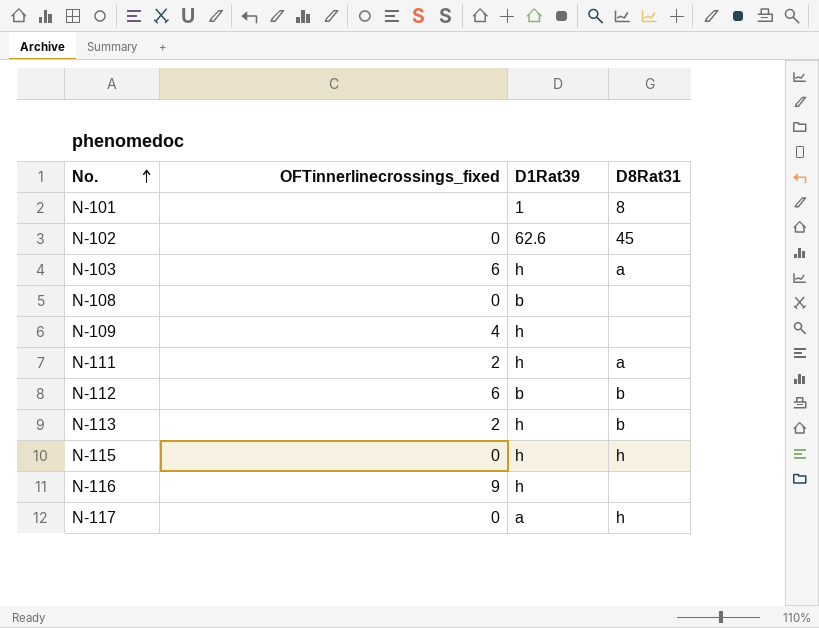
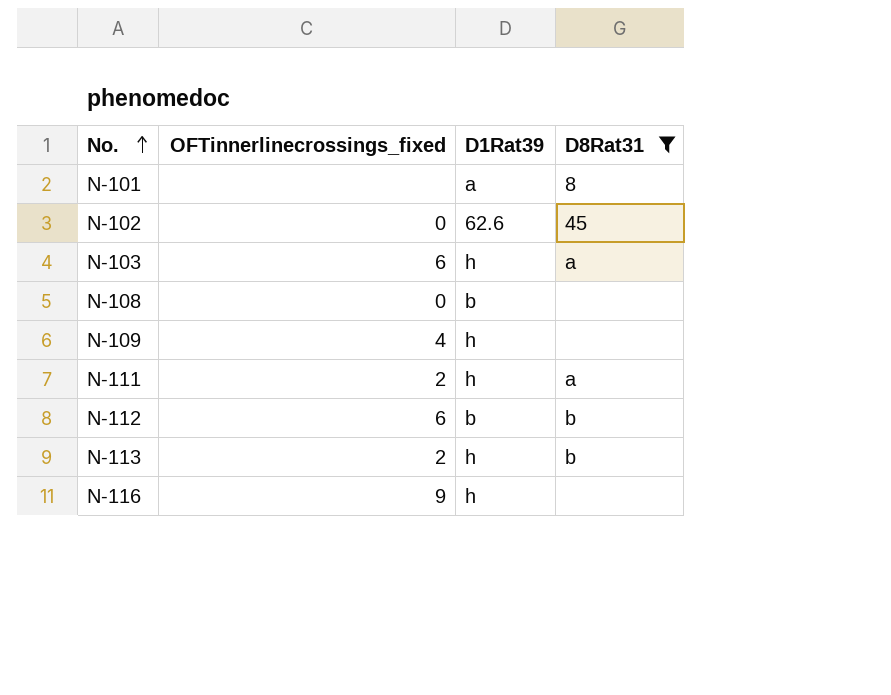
filter: none -> D8Rat31 != h
N-101 | D1Rat39: 1 -> a

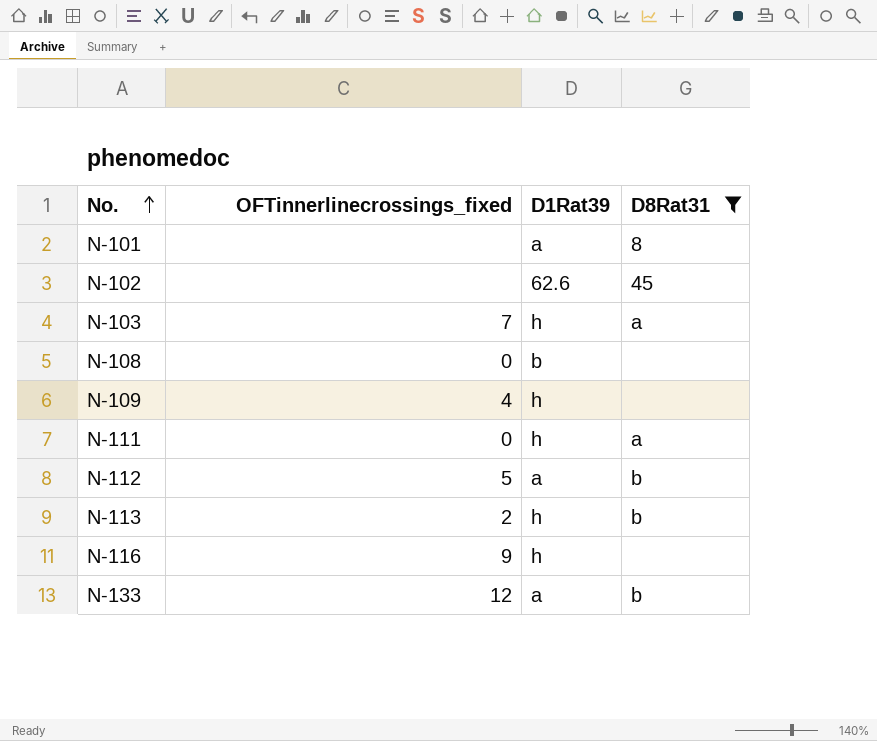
N-102 | OFTinnerlinecrossings_fixed: 0 -> none
N-103 | OFTinnerlinecrossings_fixed: 6 -> 7
N-111 | OFTinnerlinecrossings_fixed: 2 -> 0
N-112 | OFTinnerlinecrossings_fixed: 6 -> 5
N-112 | D1Rat39: b -> a
row N-133: none -> 12 | a | b

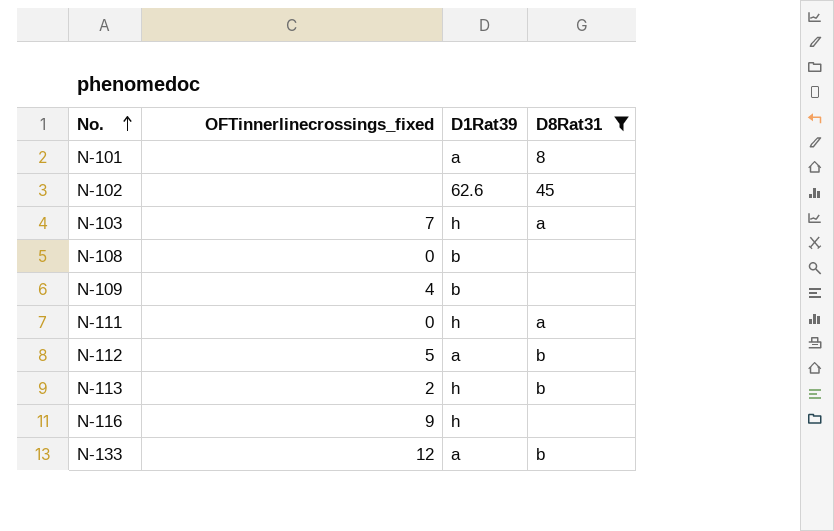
N-109 | D1Rat39: h -> b

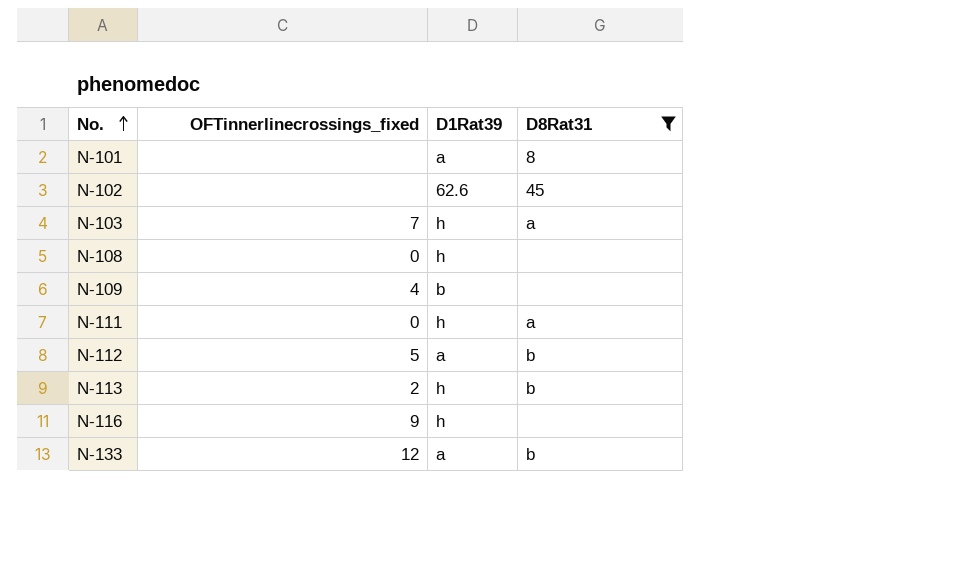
N-108 | D1Rat39: b -> h

